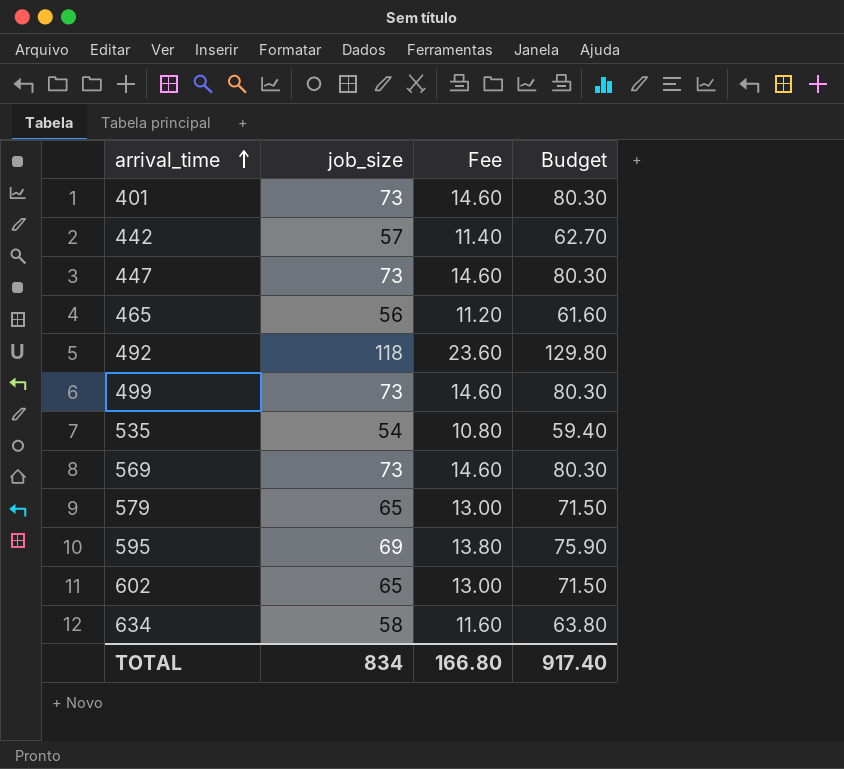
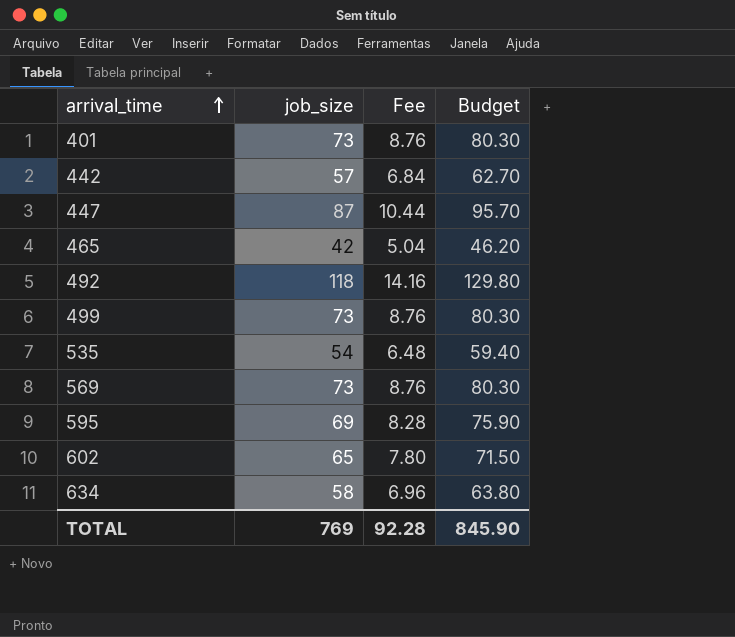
column Fee | formula: [job_size] * 0.2 -> [job_size] * 0.12
row 579: 65 | 13.00 | 71.50 -> none
447 | job_size: 73 -> 87
447 | Budget: 80.30 -> 95.70
465 | job_size: 56 -> 42
465 | Budget: 61.60 -> 46.20
TOTAL | job_size: 834 -> 769
TOTAL | Fee: 166.80 -> 92.28
TOTAL | Budget: 917.40 -> 845.90

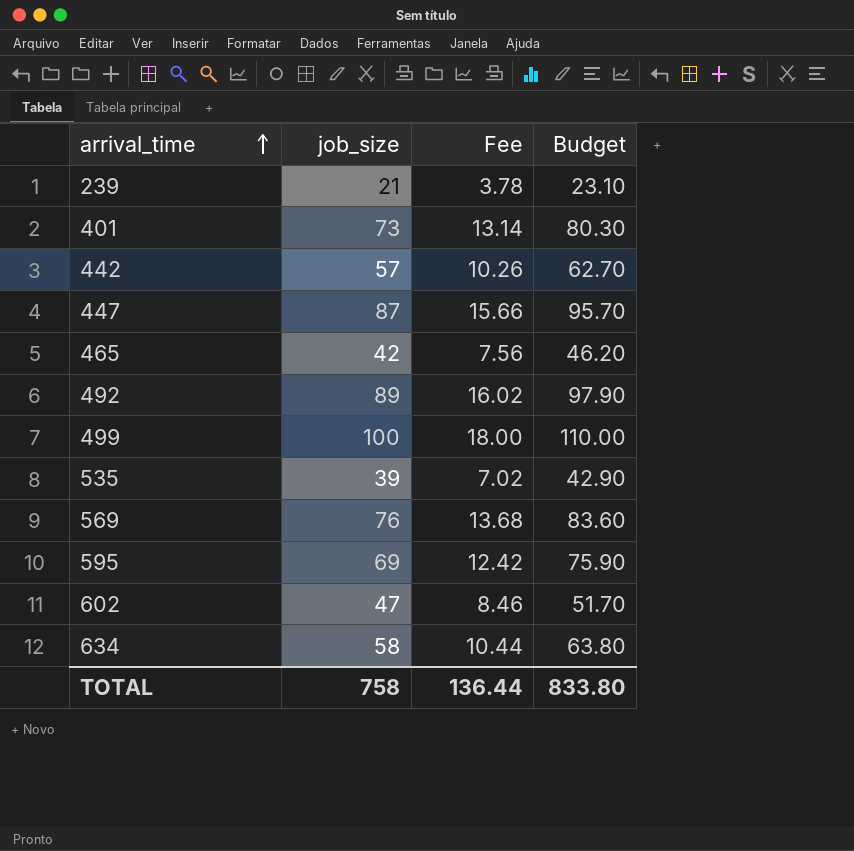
column Fee | formula: [job_size] * 0.12 -> [job_size] * 0.18
row 239: none -> 21 | 3.78 | 23.10
492 | job_size: 118 -> 89
492 | Budget: 129.80 -> 97.90
499 | job_size: 73 -> 100
499 | Budget: 80.30 -> 110.00
535 | job_size: 54 -> 39
535 | Budget: 59.40 -> 42.90
569 | job_size: 73 -> 76
569 | Budget: 80.30 -> 83.60
602 | job_size: 65 -> 47
602 | Budget: 71.50 -> 51.70
TOTAL | job_size: 769 -> 758
TOTAL | Fee: 92.28 -> 136.44
TOTAL | Budget: 845.90 -> 833.80

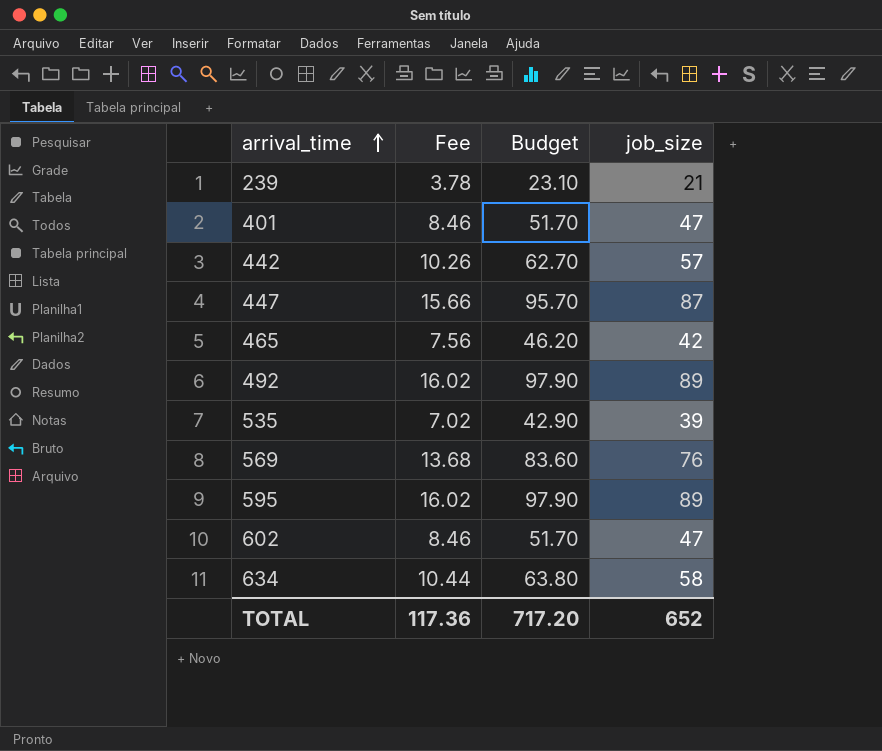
column job_size | position: 2 -> 4
row 499: 100 | 18.00 | 110.00 -> none
401 | Fee: 13.14 -> 8.46
401 | Budget: 80.30 -> 51.70
401 | job_size: 73 -> 47
595 | Fee: 12.42 -> 16.02
595 | Budget: 75.90 -> 97.90
595 | job_size: 69 -> 89
TOTAL | Fee: 136.44 -> 117.36
TOTAL | Budget: 833.80 -> 717.20
TOTAL | job_size: 758 -> 652

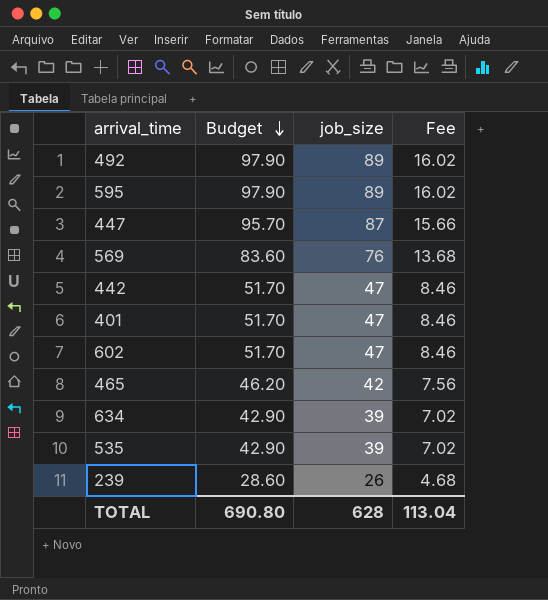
row order: arrival_time ascending -> Budget descending
column Fee | position: 2 -> 4
442 | Budget: 62.70 -> 51.70
442 | job_size: 57 -> 47
442 | Fee: 10.26 -> 8.46
634 | Budget: 63.80 -> 42.90
634 | job_size: 58 -> 39
634 | Fee: 10.44 -> 7.02
239 | Budget: 23.10 -> 28.60
239 | job_size: 21 -> 26
239 | Fee: 3.78 -> 4.68
TOTAL | Budget: 717.20 -> 690.80
TOTAL | job_size: 652 -> 628
TOTAL | Fee: 117.36 -> 113.04

